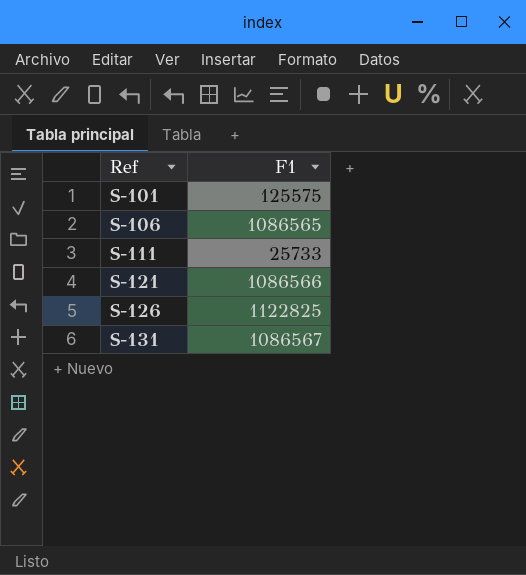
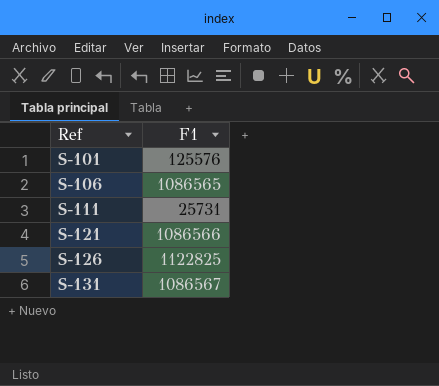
S-101 | F1: 125575 -> 125576
S-111 | F1: 25733 -> 25731

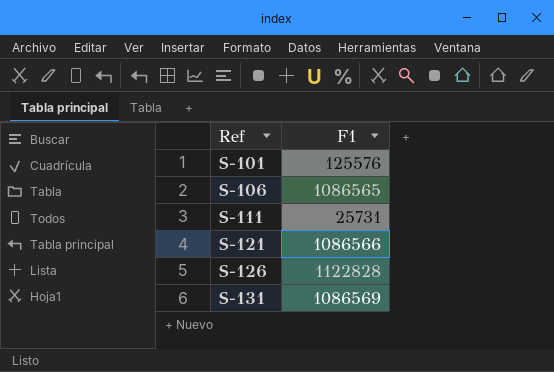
S-126 | F1: 1122825 -> 1122828
S-131 | F1: 1086567 -> 1086569

